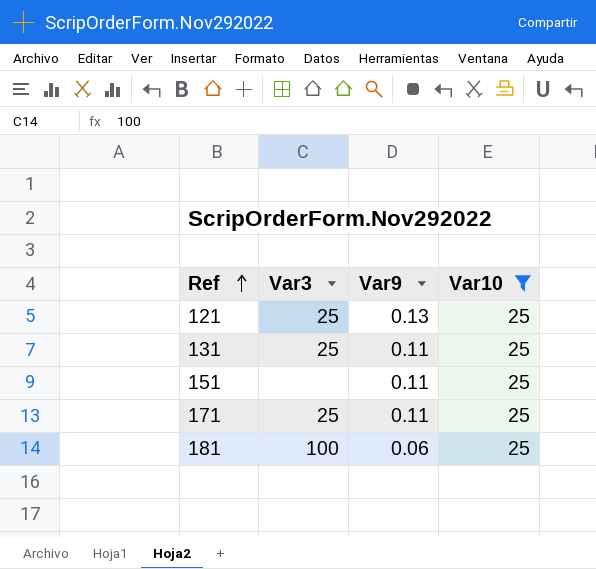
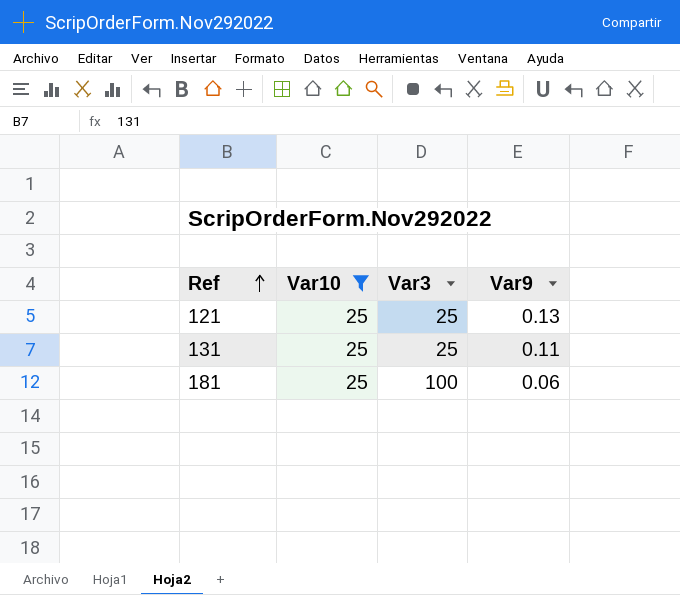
column Var10 | position: 4 -> 2
row 151: none | 0.11 | 25 -> none
row 171: 25 | 0.11 | 25 -> none

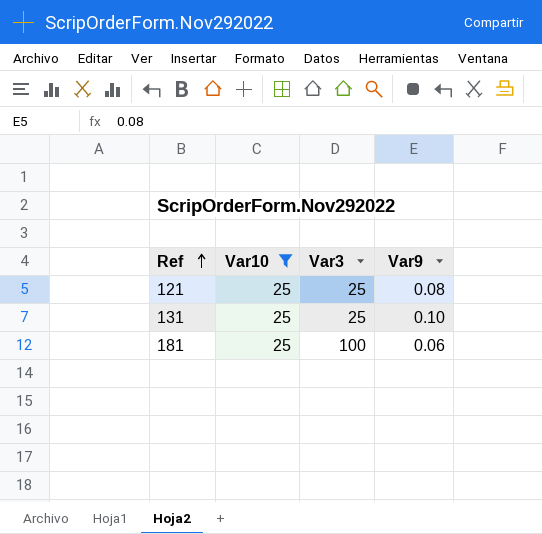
121 | Var9: 0.13 -> 0.08
131 | Var9: 0.11 -> 0.10

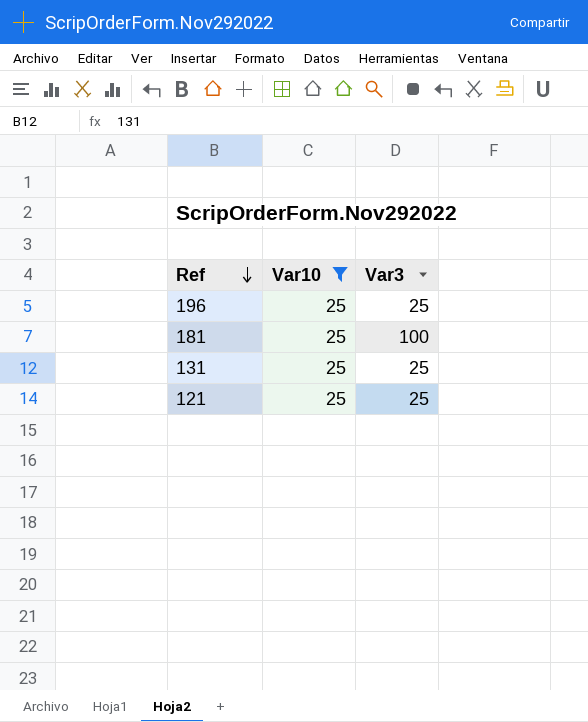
row order: Ref ascending -> Ref descending
column Var9 | position: 4 -> none
row 196: none -> 25 | 25

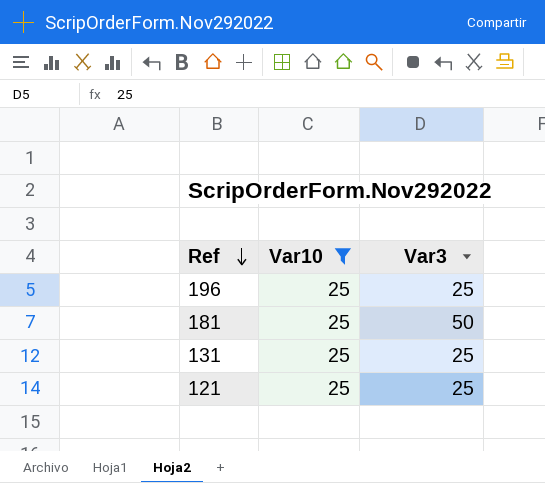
181 | Var3: 100 -> 50

